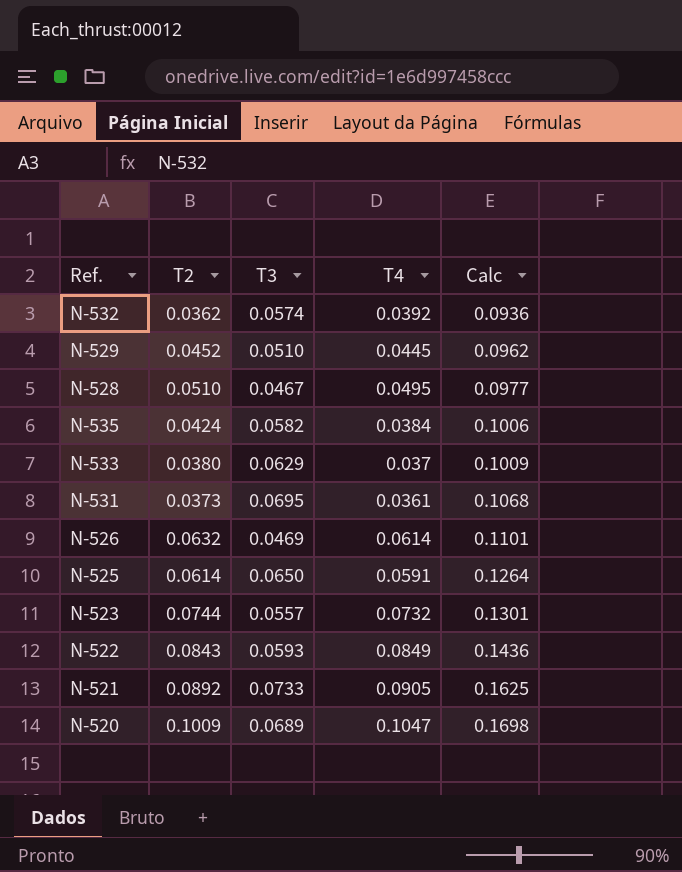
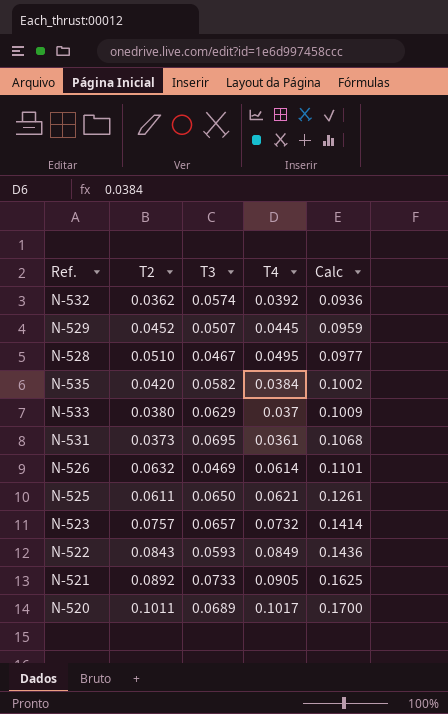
N-529 | T3: 0.0510 -> 0.0507
N-529 | Calc: 0.0962 -> 0.0959
N-535 | T2: 0.0424 -> 0.0420
N-535 | Calc: 0.1006 -> 0.1002
N-525 | T2: 0.0614 -> 0.0611
N-525 | T4: 0.0591 -> 0.0621
N-525 | Calc: 0.1264 -> 0.1261
N-523 | T2: 0.0744 -> 0.0757
N-523 | T3: 0.0557 -> 0.0657
N-523 | Calc: 0.1301 -> 0.1414
N-520 | T2: 0.1009 -> 0.1011
N-520 | T4: 0.1047 -> 0.1017
N-520 | Calc: 0.1698 -> 0.1700

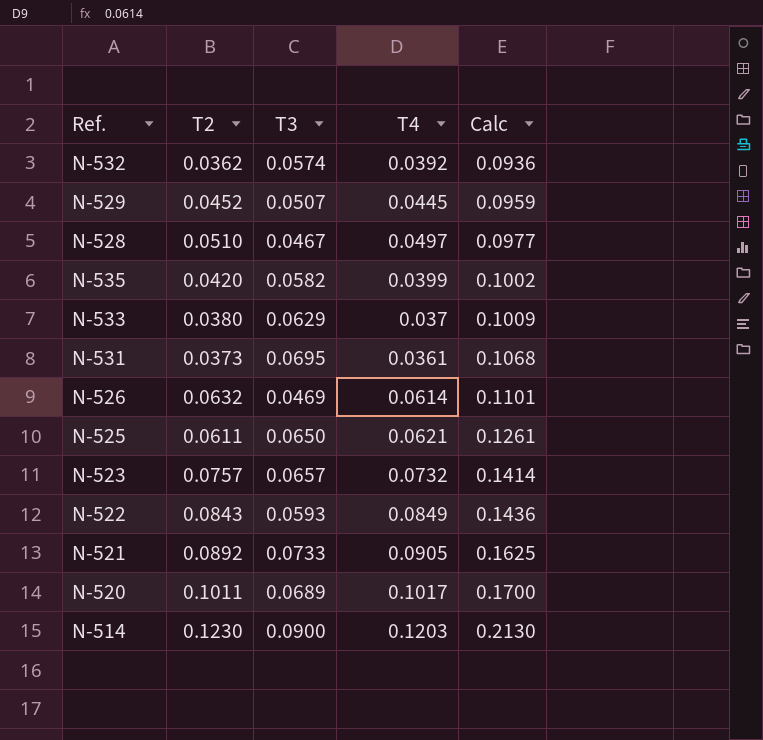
N-528 | T4: 0.0495 -> 0.0497
N-535 | T4: 0.0384 -> 0.0399
row N-514: none -> 0.1230 | 0.0900 | 0.1203 | 0.2130

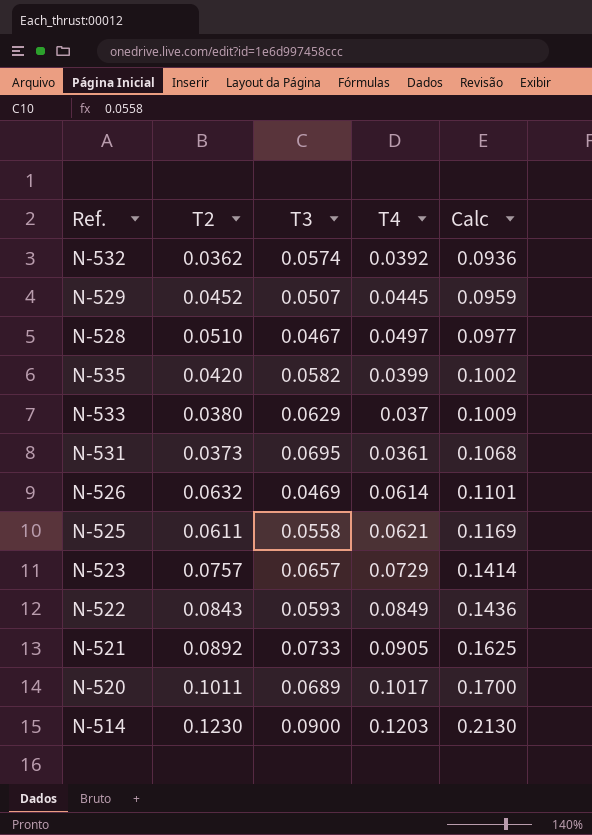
N-525 | T3: 0.0650 -> 0.0558
N-525 | Calc: 0.1261 -> 0.1169
N-523 | T4: 0.0732 -> 0.0729

